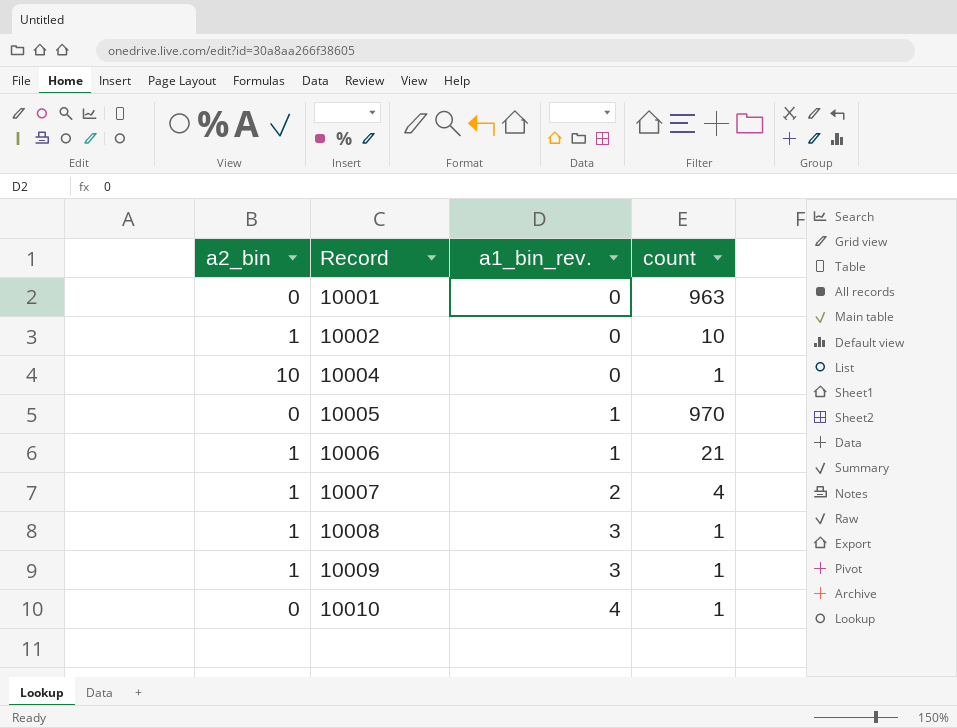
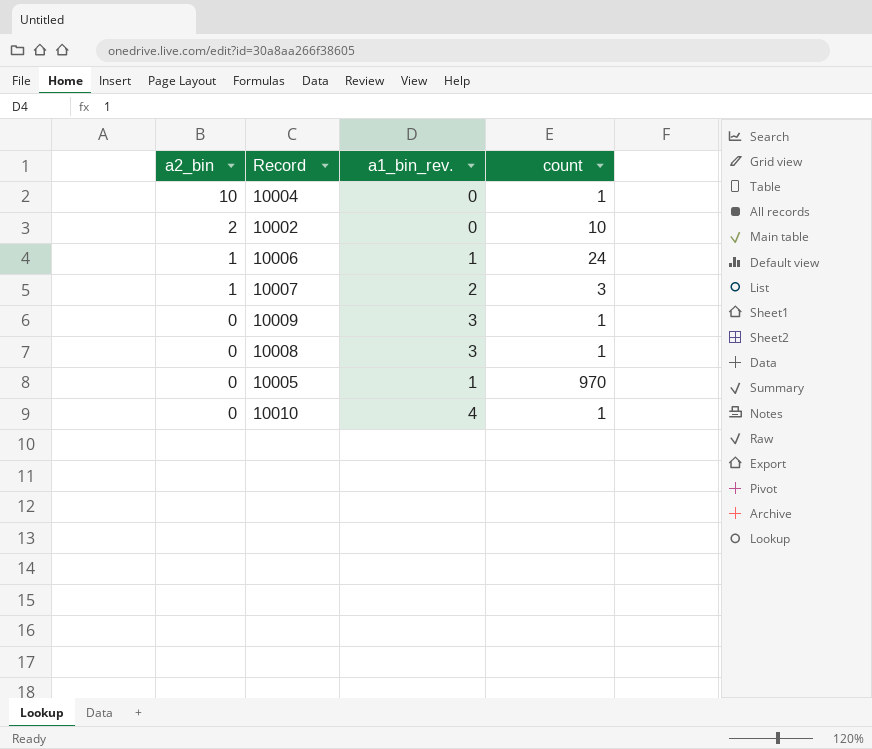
row order: Record ascending -> a2_bin descending
row 10001: 0 | 0 | 963 -> none
10002 | a2_bin: 1 -> 2
10006 | count: 21 -> 24
10007 | count: 4 -> 3
10009 | a2_bin: 1 -> 0
10008 | a2_bin: 1 -> 0

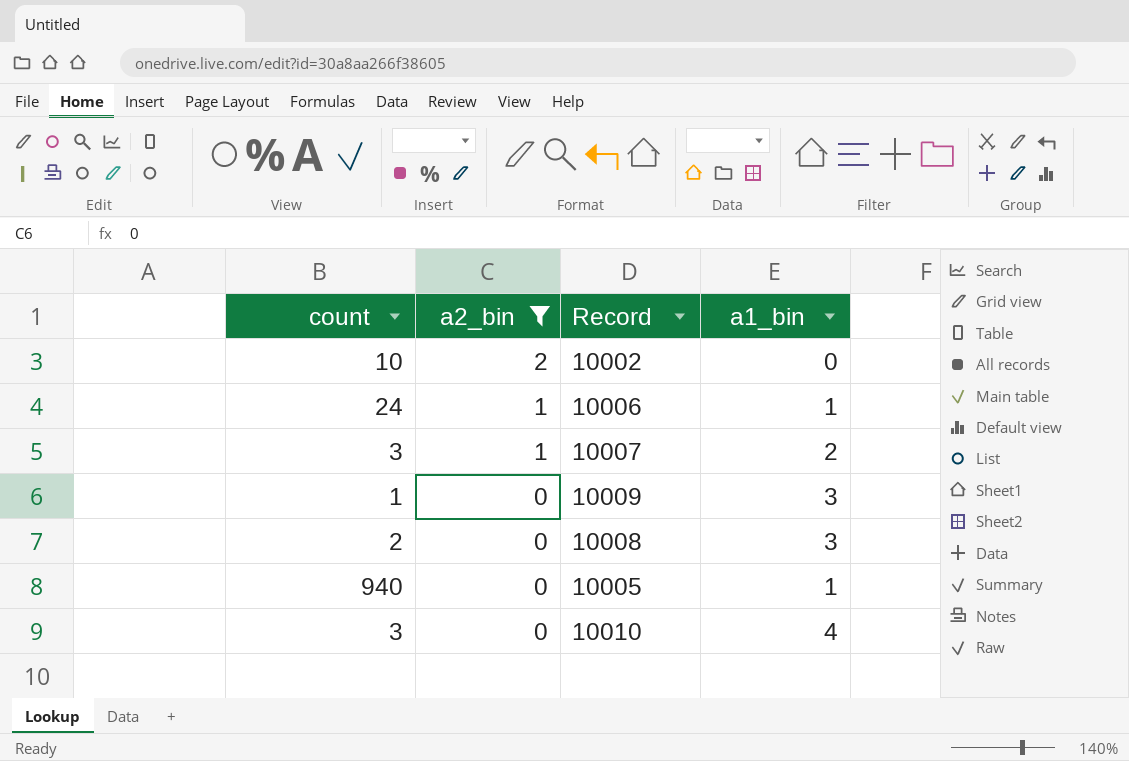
filter: none -> a2_bin != 10
column count | position: 4 -> 1
column name: a1_bin_rev. -> a1_bin
10008 | count: 1 -> 2
10005 | count: 970 -> 940
10010 | count: 1 -> 3

